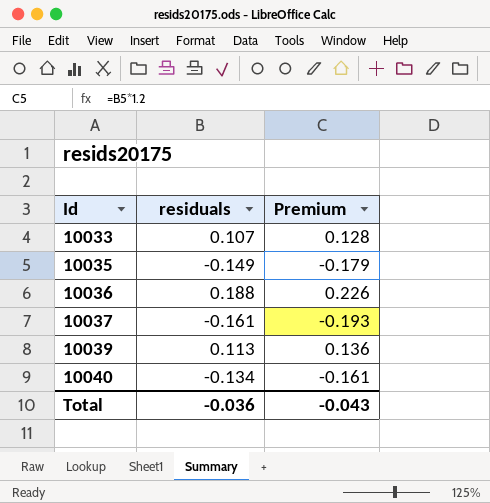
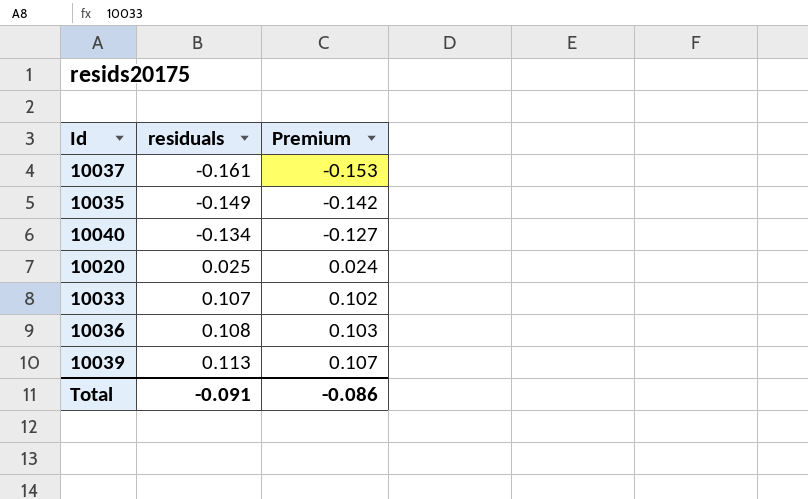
row order: Id ascending -> residuals ascending
column Premium | formula: [residuals] * 1.2 -> [residuals] * 0.95
row 10020: none -> 0.025 | 0.024
10036 | residuals: 0.188 -> 0.108
Total | residuals: -0.036 -> -0.091
Total | Premium: -0.043 -> -0.086

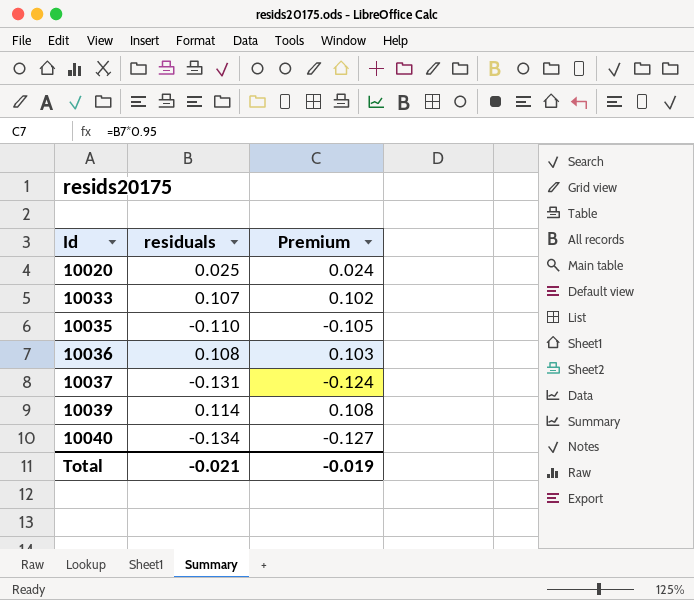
row order: residuals ascending -> Id ascending
10035 | residuals: -0.149 -> -0.110
10035 | Premium: -0.142 -> -0.105
10037 | residuals: -0.161 -> -0.131
10037 | Premium: -0.153 -> -0.124
10039 | residuals: 0.113 -> 0.114
10039 | Premium: 0.107 -> 0.108
Total | residuals: -0.091 -> -0.021
Total | Premium: -0.086 -> -0.019

